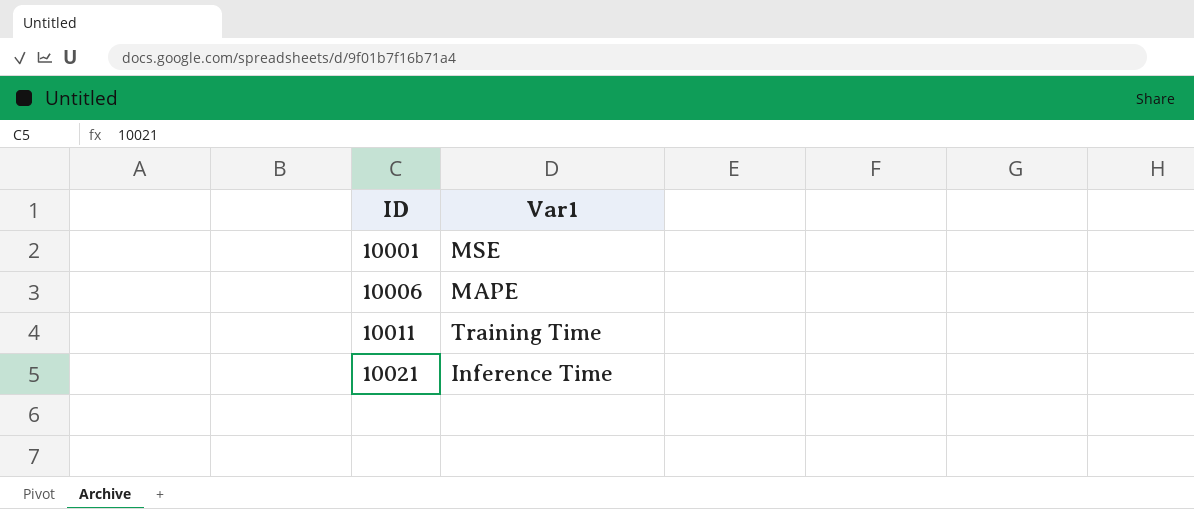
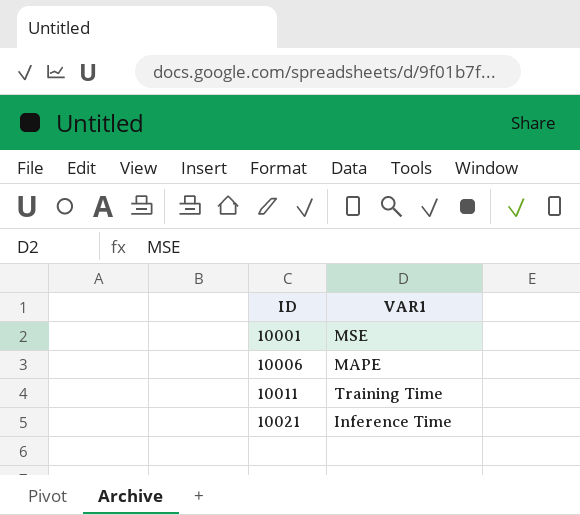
column name: Var1 -> VAR1

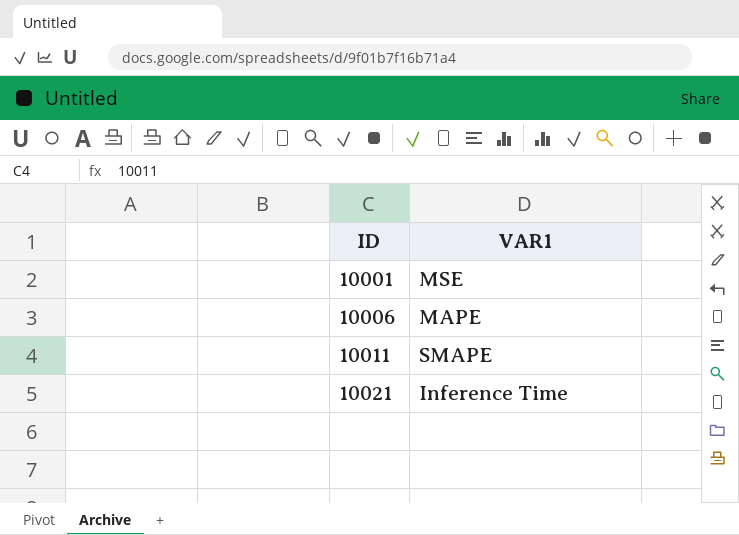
10011 | VAR1: Training Time -> SMAPE

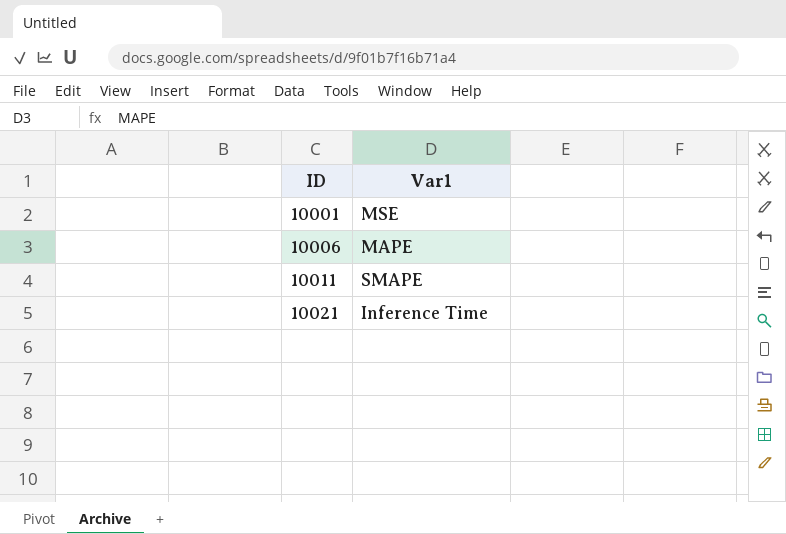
column name: VAR1 -> Var1

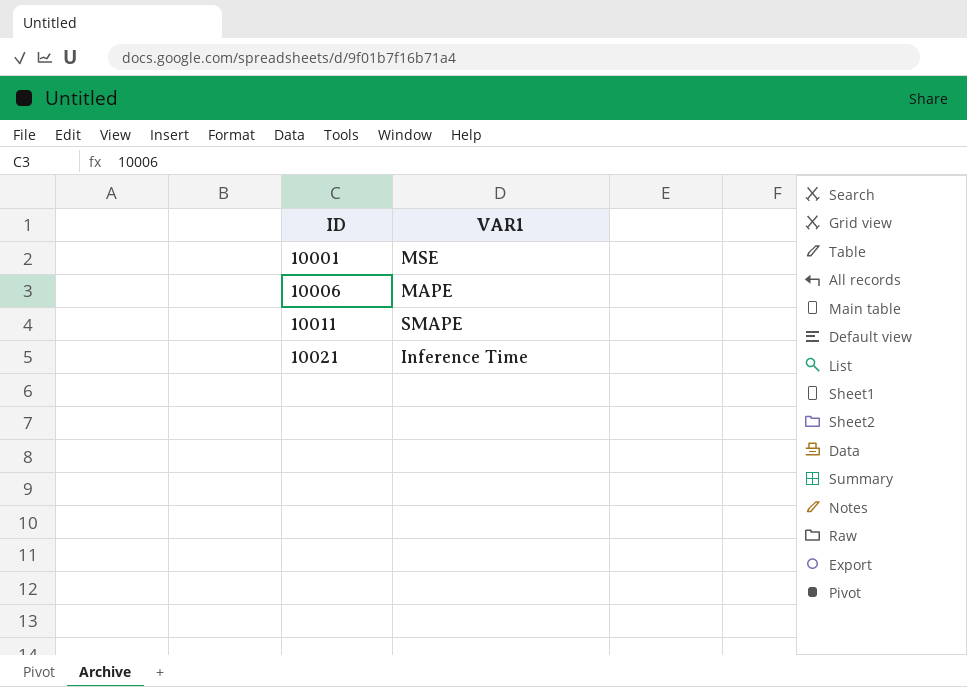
column name: Var1 -> VAR1

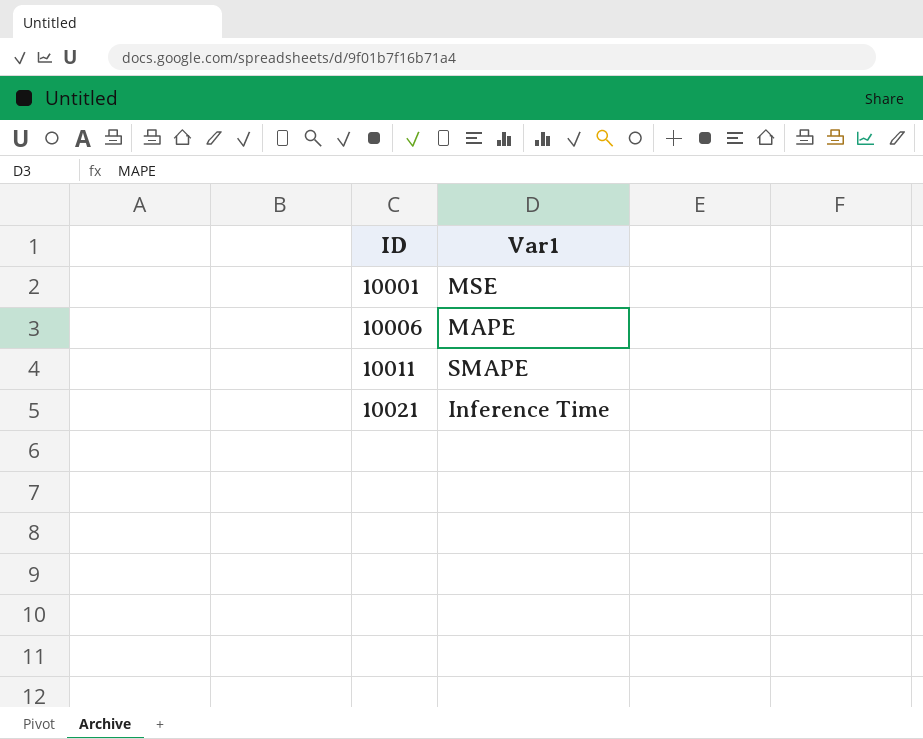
column name: VAR1 -> Var1

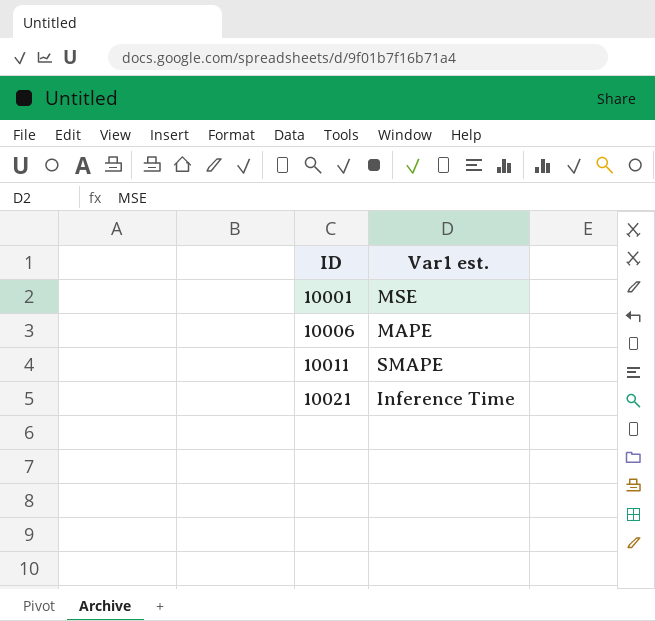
column name: Var1 -> Var1 est.

